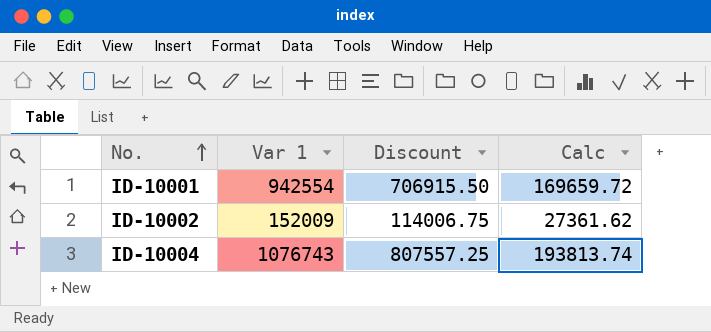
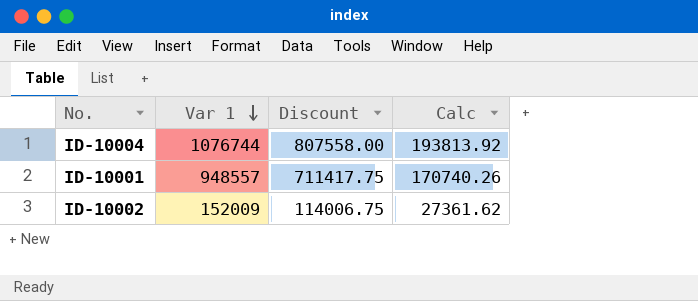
row order: No. ascending -> Var 1 descending
ID-10004 | Var 1: 1076743 -> 1076744
ID-10004 | Discount: 807557.25 -> 807558.00
ID-10004 | Calc: 193813.74 -> 193813.92
ID-10001 | Var 1: 942554 -> 948557
ID-10001 | Discount: 706915.50 -> 711417.75
ID-10001 | Calc: 169659.72 -> 170740.26

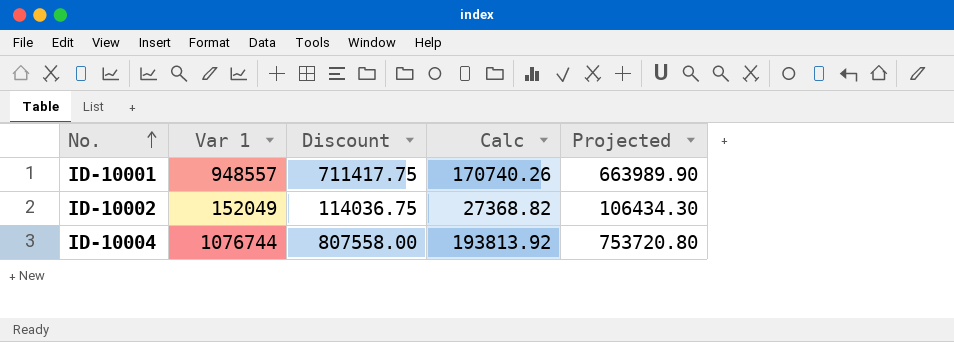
row order: Var 1 descending -> No. ascending
column Projected | formula: none -> [Var 1] * 0.7
ID-10002 | Var 1: 152009 -> 152049
ID-10002 | Discount: 114006.75 -> 114036.75
ID-10002 | Calc: 27361.62 -> 27368.82

